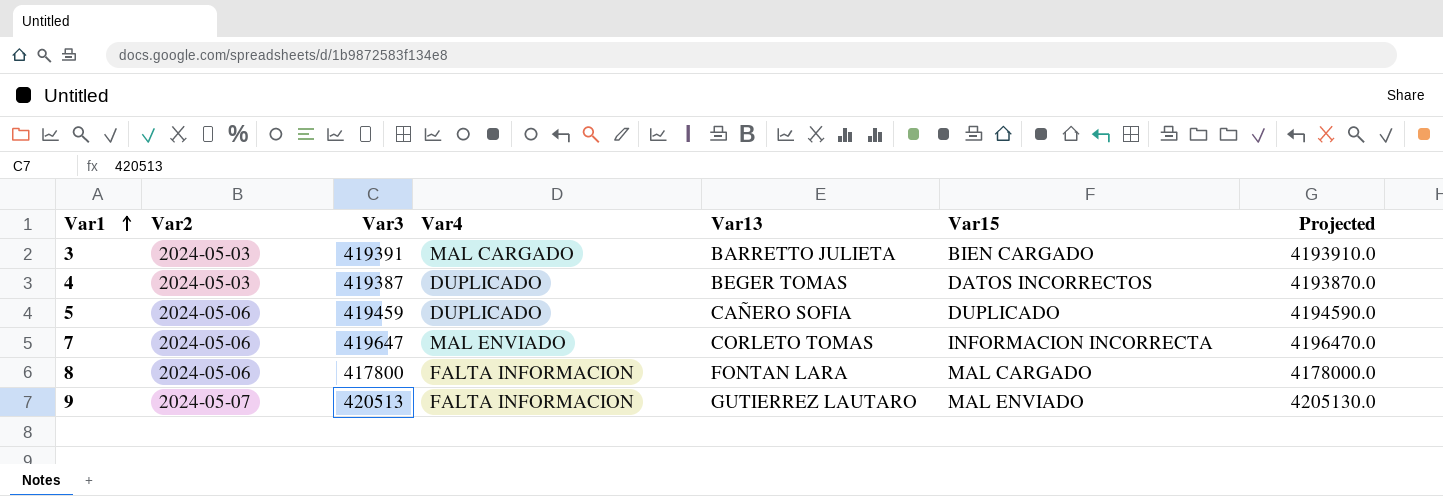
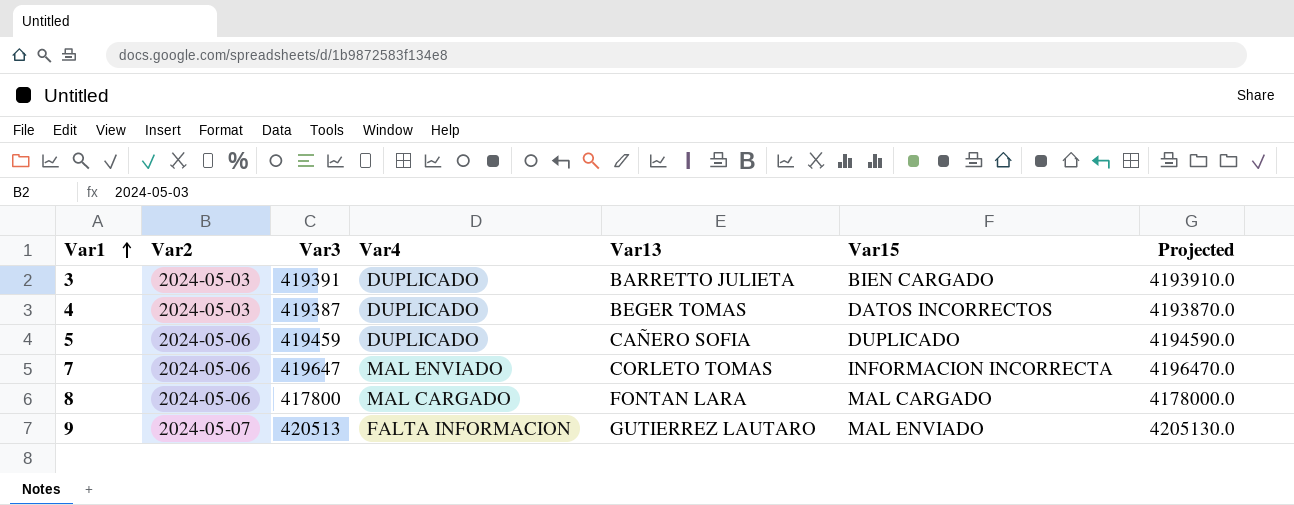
3 | Var4: MAL CARGADO -> DUPLICADO
8 | Var4: FALTA INFORMACION -> MAL CARGADO

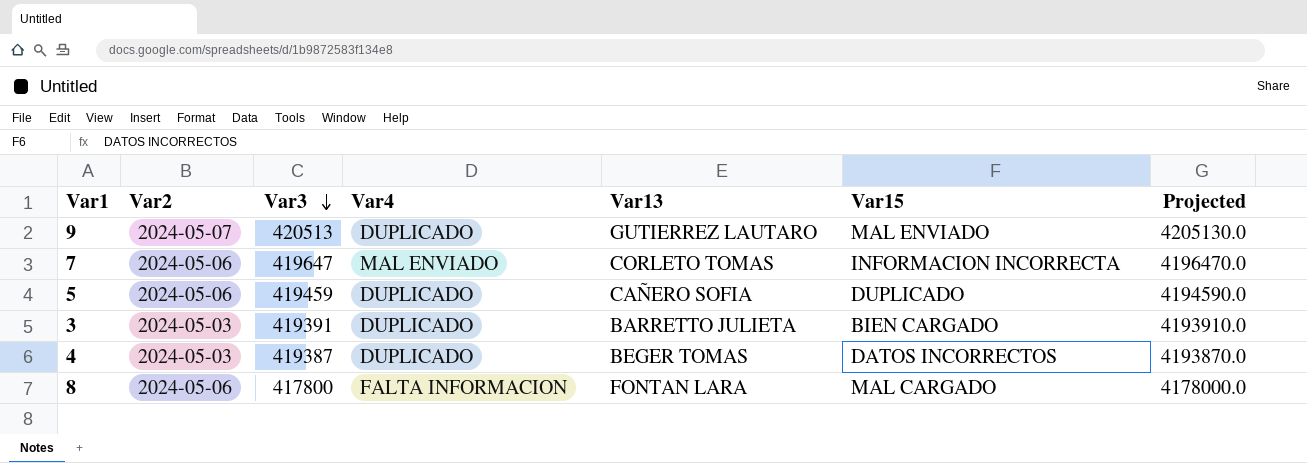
row order: Var1 ascending -> Var3 descending
9 | Var4: FALTA INFORMACION -> DUPLICADO
8 | Var4: MAL CARGADO -> FALTA INFORMACION

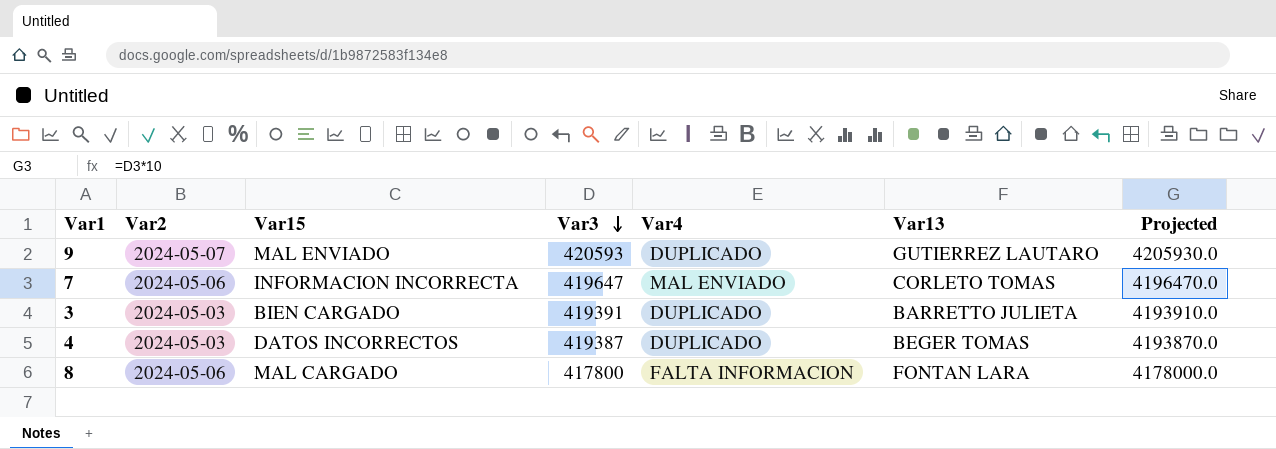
column Var15 | position: 6 -> 3
row 5: 2024-05-06 | 419459 | DUPLICADO | CAÑERO SOFIA | DUPLICADO | 4194590.0 -> none
9 | Var3: 420513 -> 420593
9 | Projected: 4205130.0 -> 4205930.0

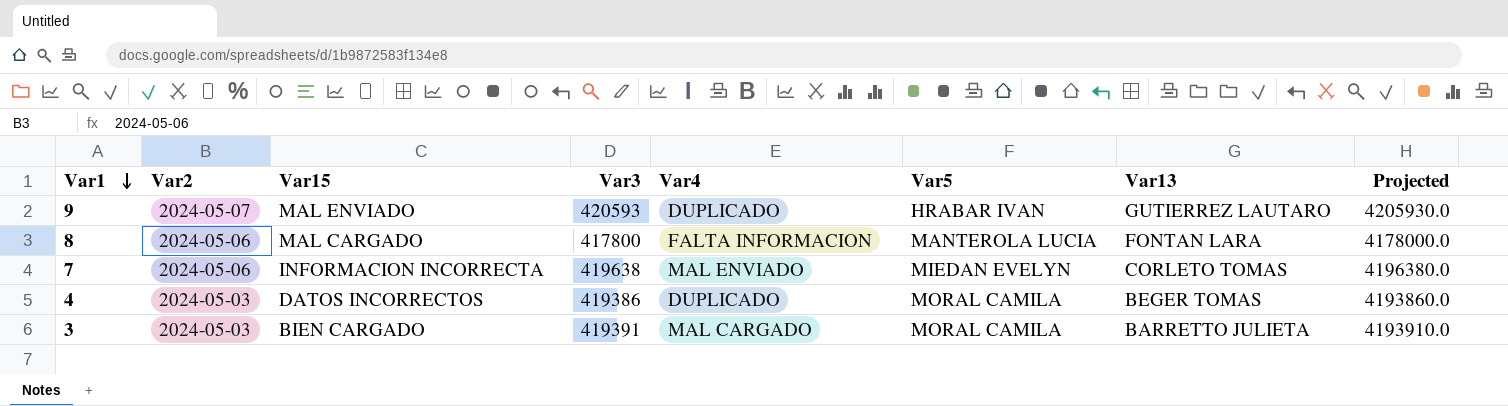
row order: Var3 descending -> Var1 descending
column Var5 | position: none -> 6
7 | Var3: 419647 -> 419638
7 | Projected: 4196470.0 -> 4196380.0
4 | Var3: 419387 -> 419386
4 | Projected: 4193870.0 -> 4193860.0
3 | Var4: DUPLICADO -> MAL CARGADO

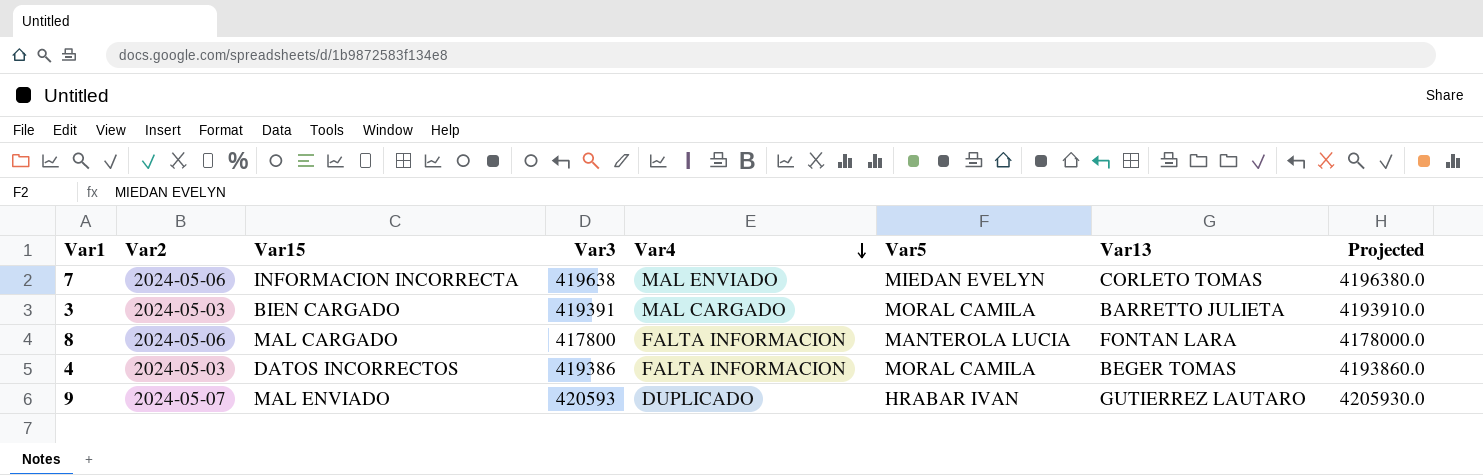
row order: Var1 descending -> Var4 descending
4 | Var4: DUPLICADO -> FALTA INFORMACION

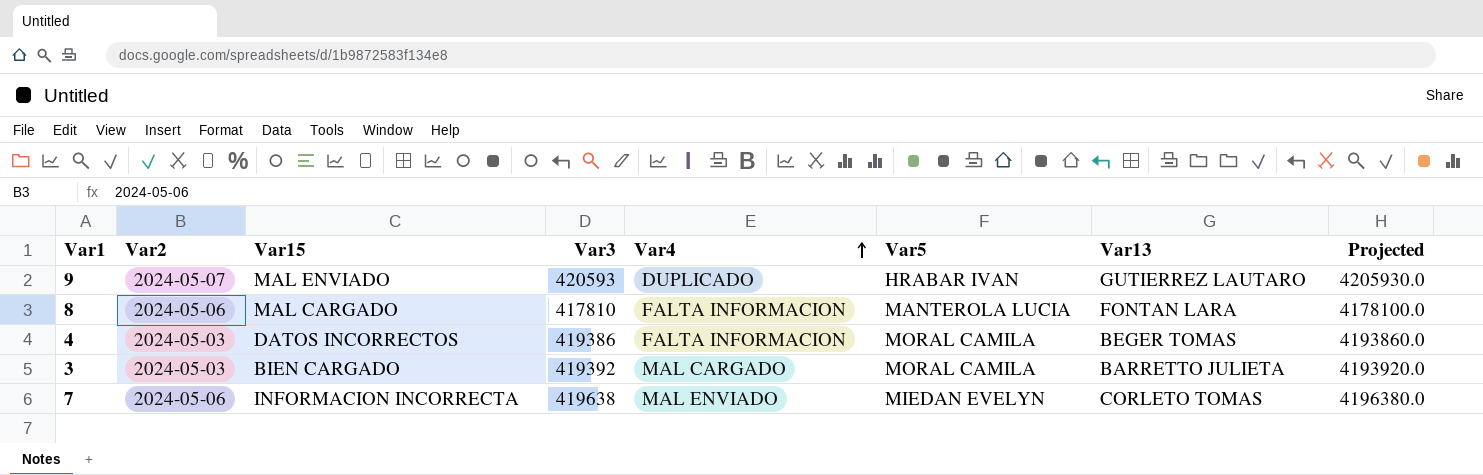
row order: Var4 descending -> Var4 ascending
8 | Var3: 417800 -> 417810
8 | Projected: 4178000.0 -> 4178100.0
3 | Var3: 419391 -> 419392
3 | Projected: 4193910.0 -> 4193920.0

